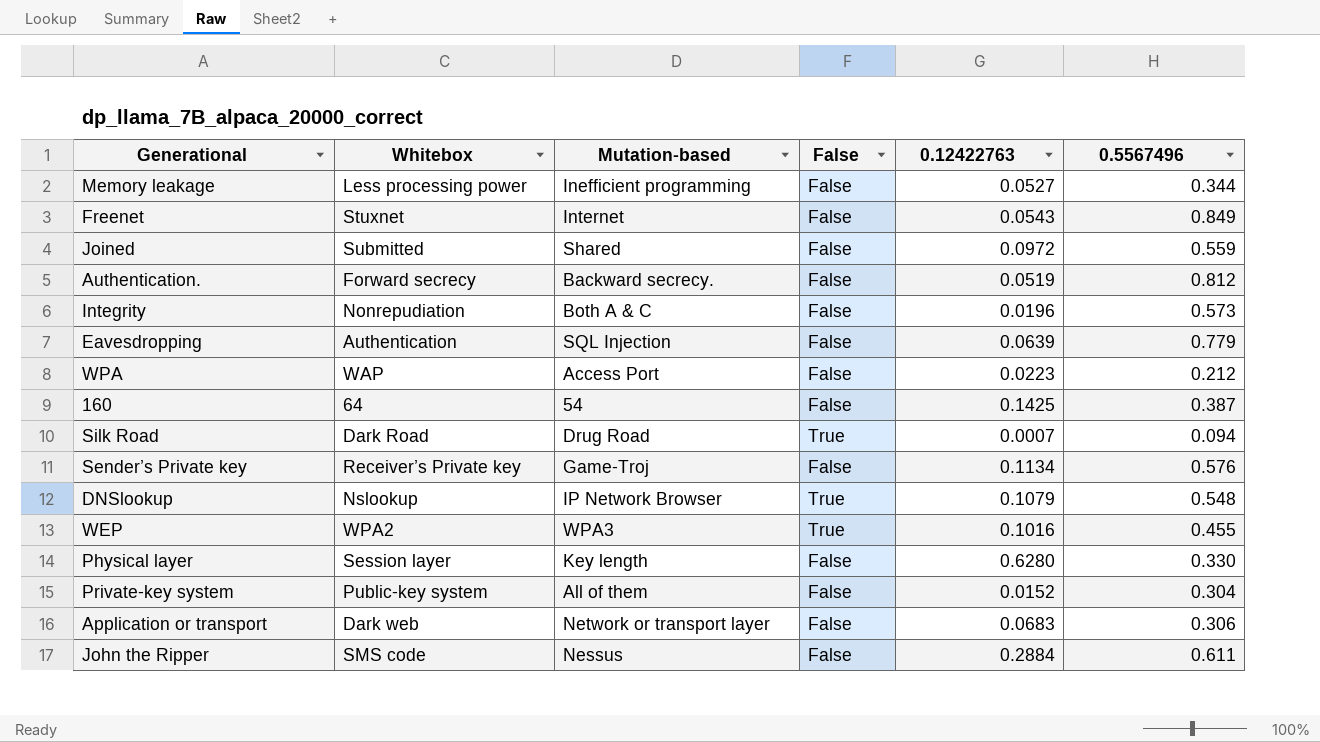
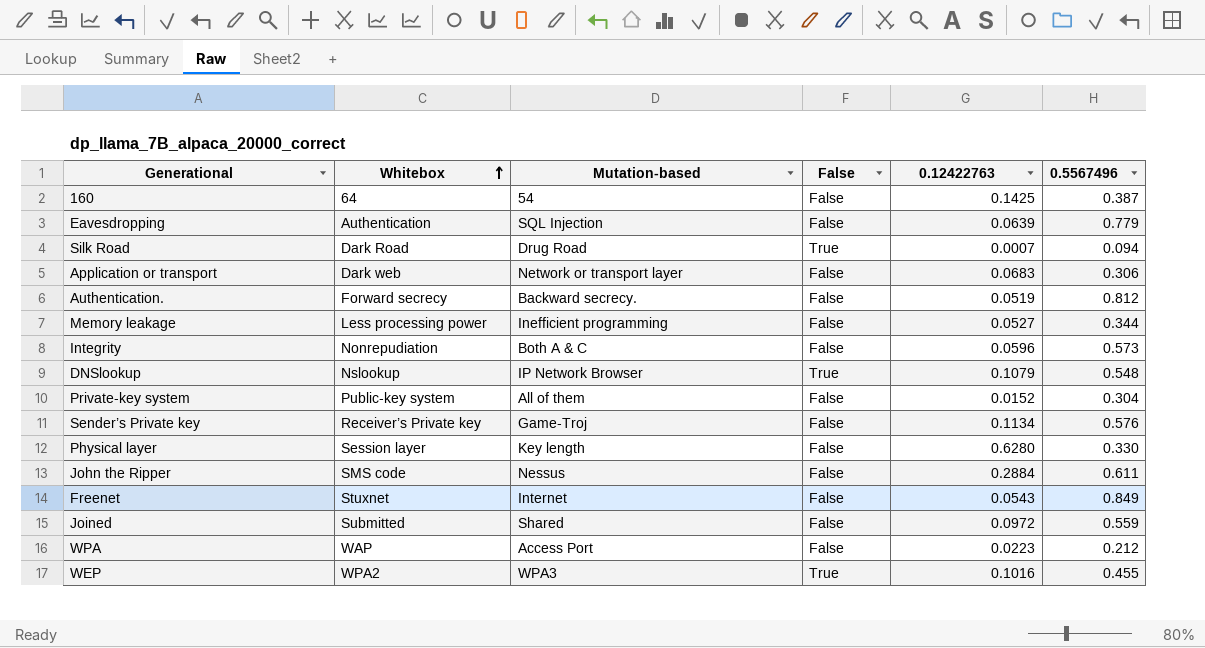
row order: none -> Whitebox ascending
Integrity | 0.12422763: 0.0196 -> 0.0596

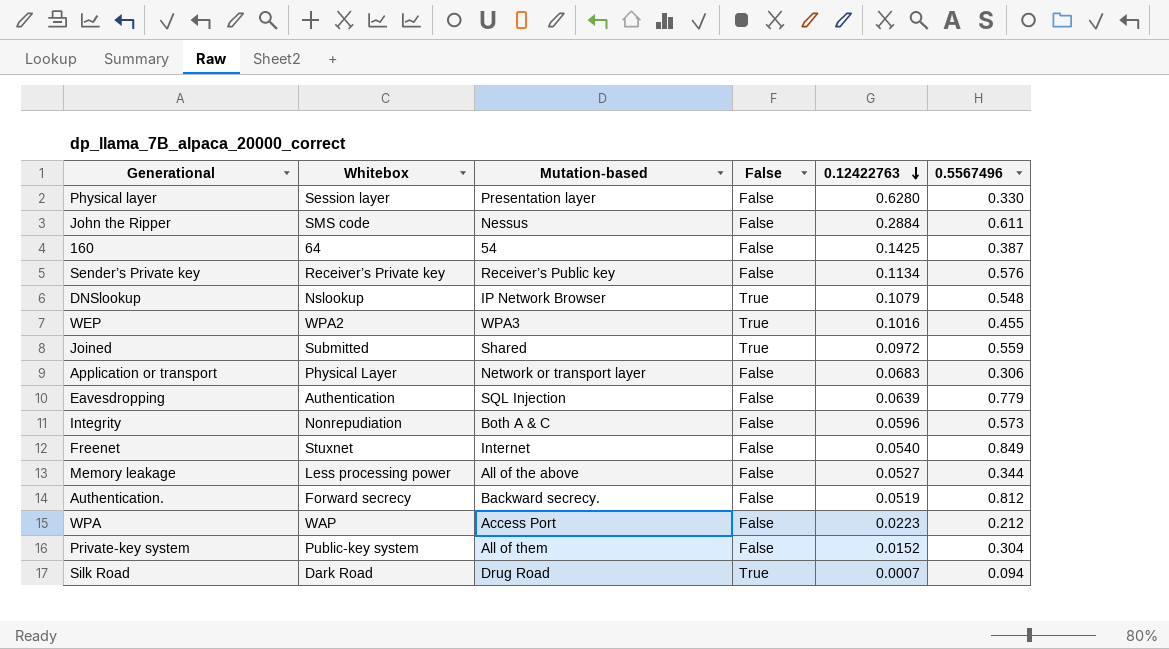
row order: Whitebox ascending -> 0.12422763 descending
Physical layer | Mutation-based: Key length -> Presentation layer
Sender’s Private key | Mutation-based: Game-Troj -> Receiver’s Public key
Joined | False: False -> True
Application or transport | Whitebox: Dark web -> Physical Layer
Freenet | 0.12422763: 0.0543 -> 0.0540
Memory leakage | Mutation-based: Inefficient programming -> All of the above

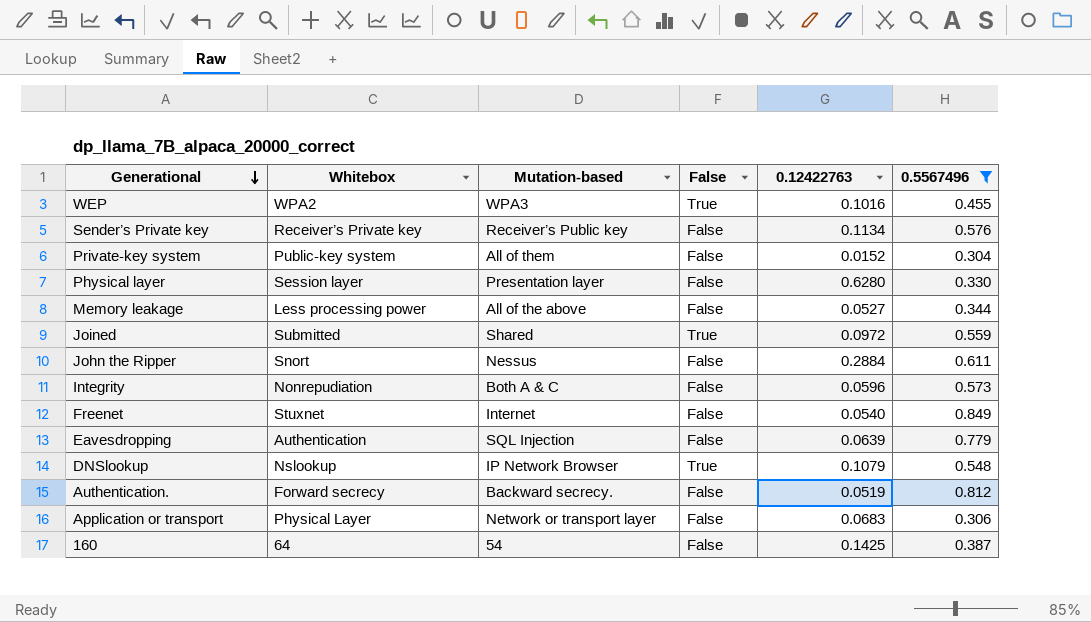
filter: none -> 0.5567496 >= 0.304
row order: 0.12422763 descending -> Generational descending
John the Ripper | Whitebox: SMS code -> Snort

